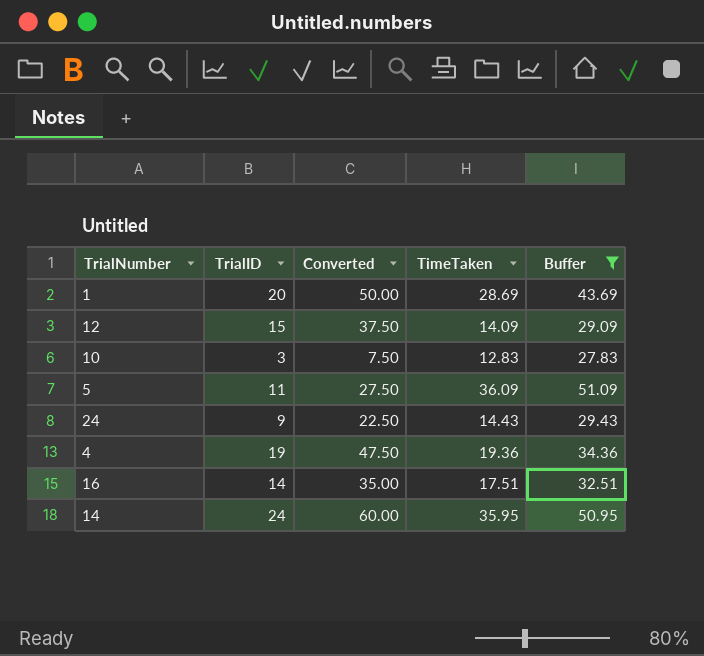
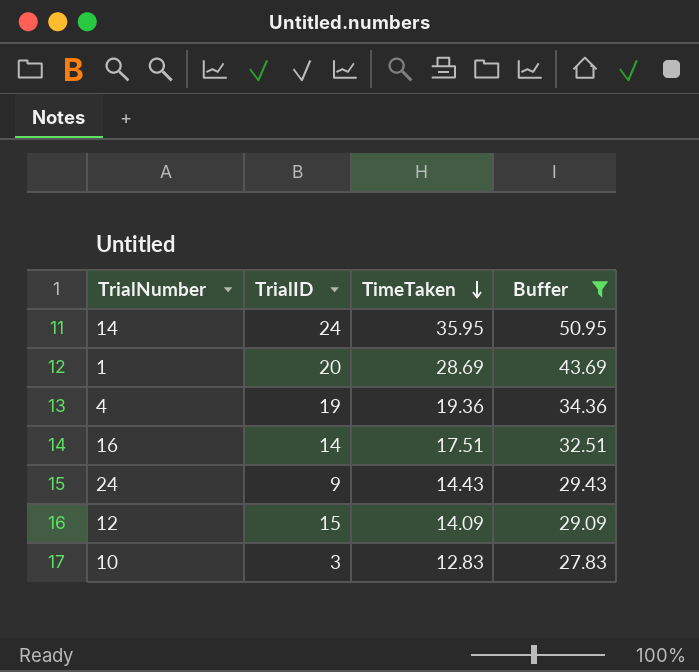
row order: none -> TimeTaken descending
column Converted | formula: [TrialID] * 2.5 -> none
row 5: 11 | 27.50 | 36.09 | 51.09 -> none

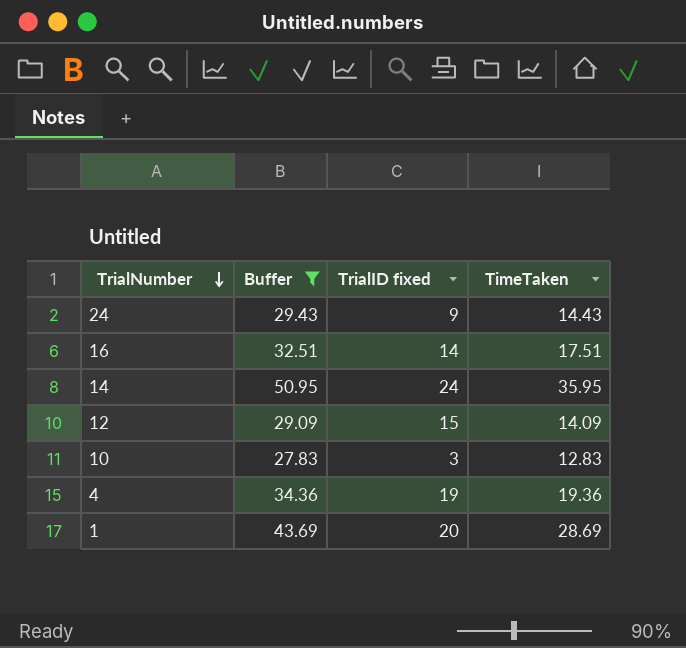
row order: TimeTaken descending -> TrialNumber descending
column Buffer | position: 4 -> 2
column name: TrialID -> TrialID fixed

